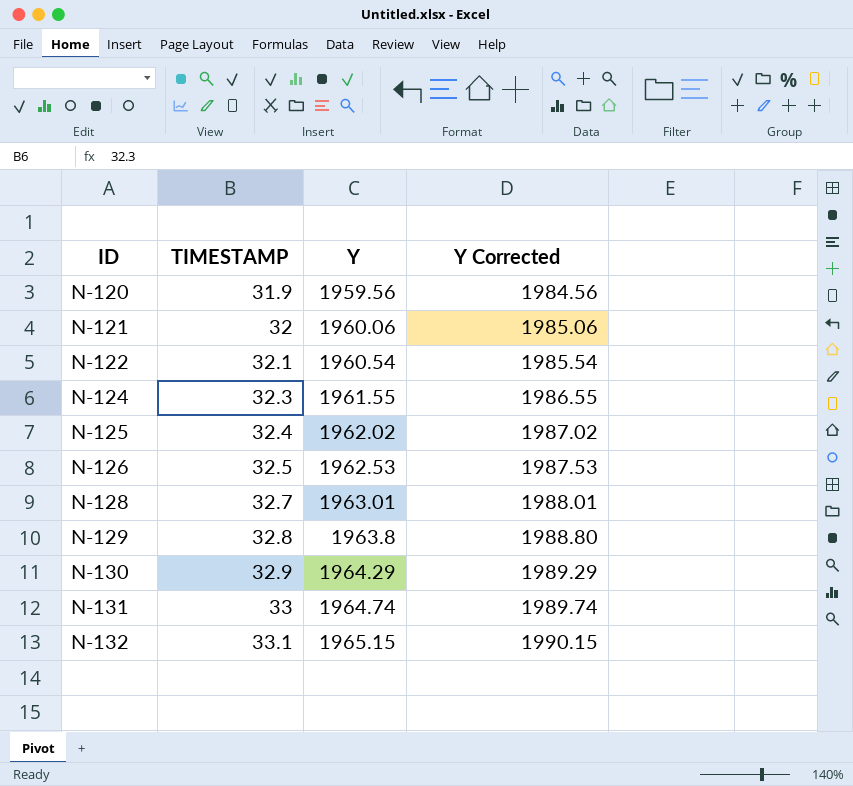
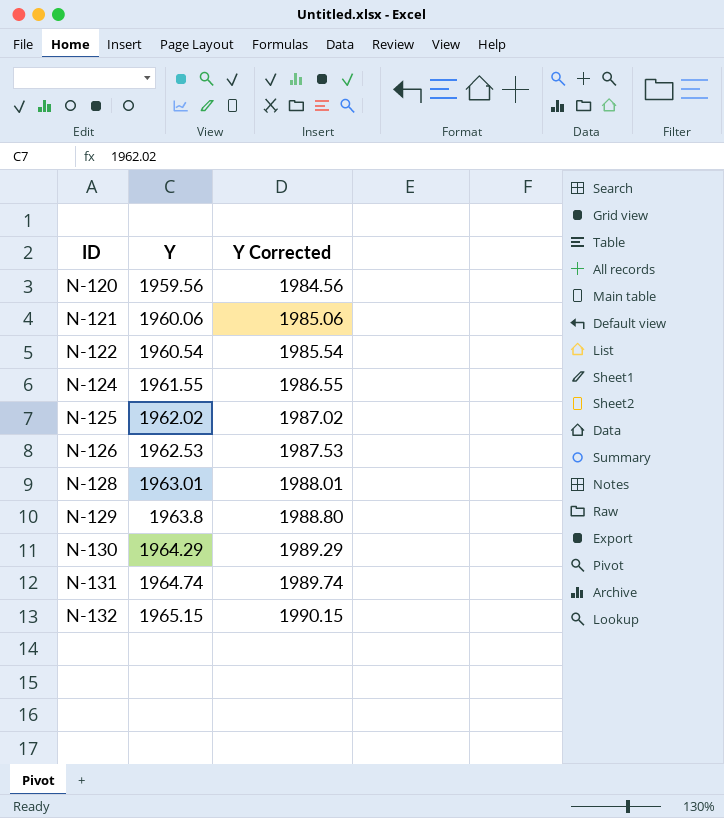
column TIMESTAMP | position: 2 -> none

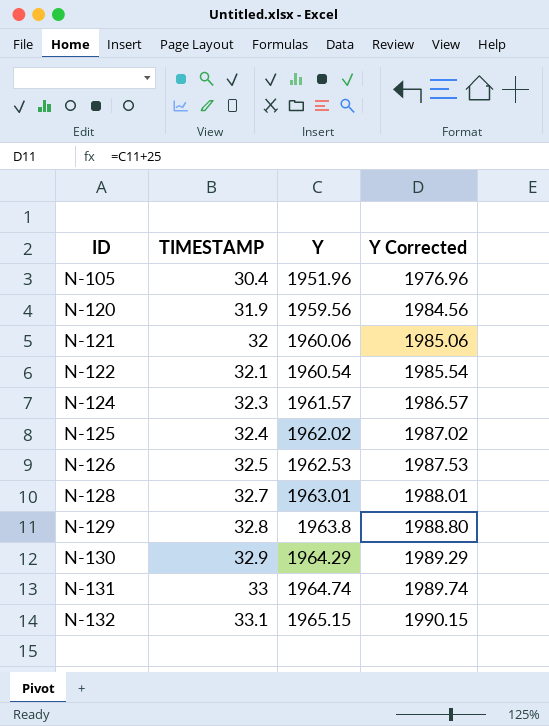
column TIMESTAMP | position: none -> 2
row N-105: none -> 30.4 | 1951.96 | 1976.96
N-124 | Y: 1961.55 -> 1961.57
N-124 | Y Corrected: 1986.55 -> 1986.57

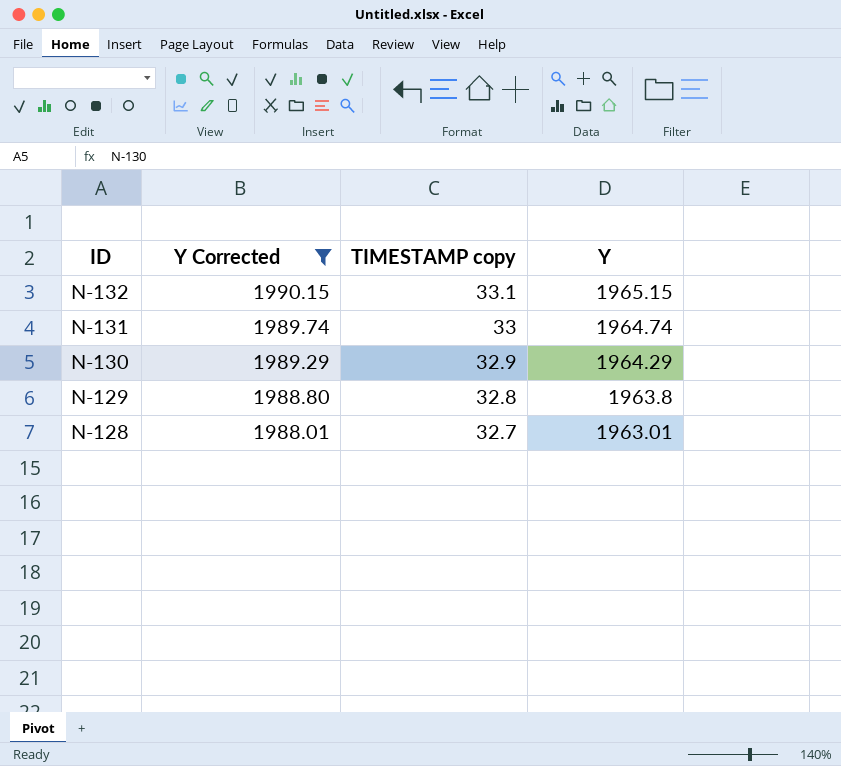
filter: none -> Y Corrected >= 1988.01
row order: ID ascending -> ID descending
column Y Corrected | position: 4 -> 2
column name: TIMESTAMP -> TIMESTAMP copy

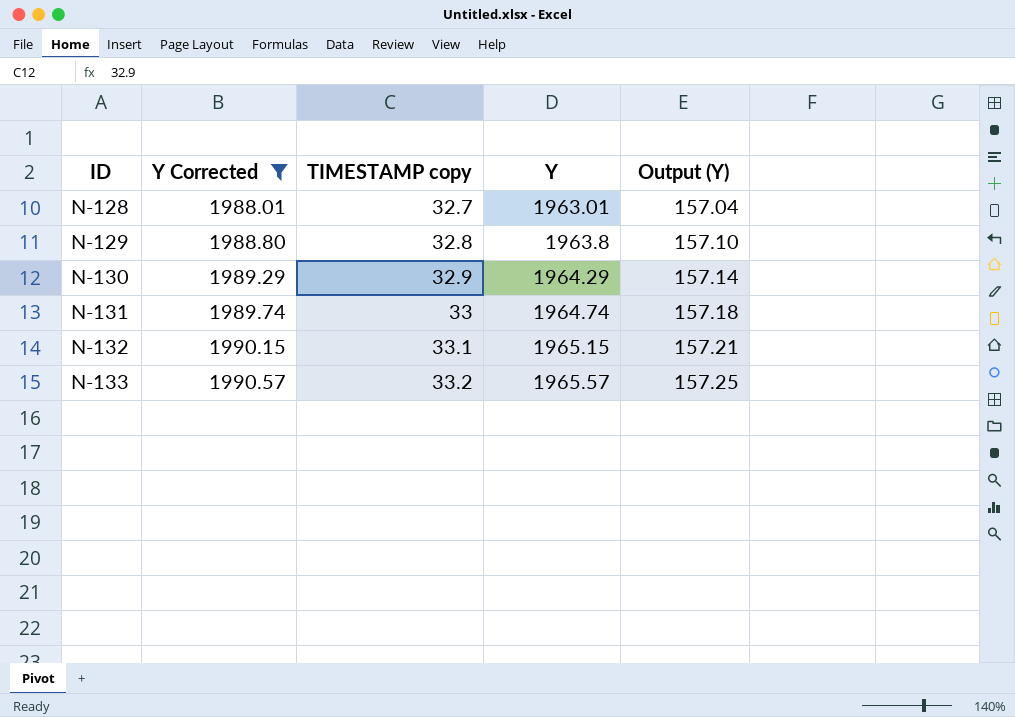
row order: ID descending -> ID ascending
column Output (Y) | formula: none -> [Y] * 0.08
row N-133: none -> 1990.57 | 33.2 | 1965.57 | 157.25

